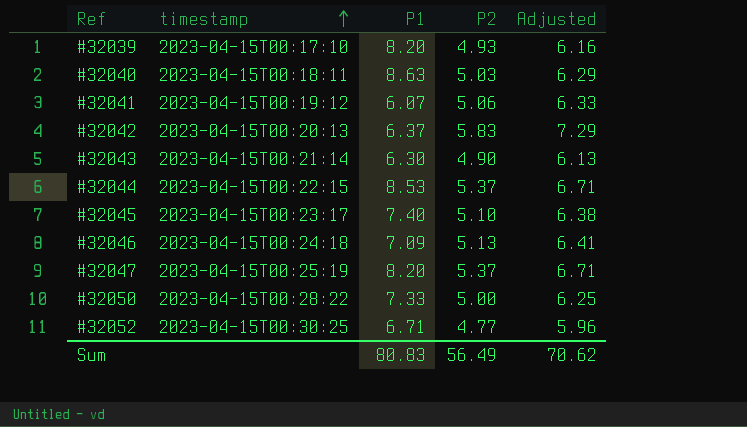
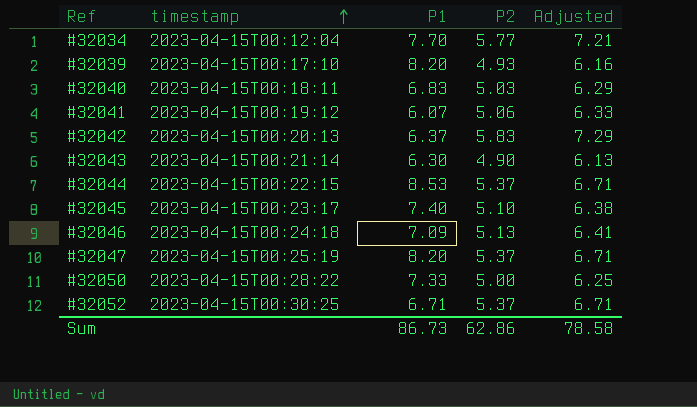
row #32034: none -> 2023-04-15T00:12:04 | 7.70 | 5.77 | 7.21
#32040 | P1: 8.63 -> 6.83
#32052 | P2: 4.77 -> 5.37
#32052 | Adjusted: 5.96 -> 6.71
Sum | P1: 80.83 -> 86.73
Sum | P2: 56.49 -> 62.86
Sum | Adjusted: 70.62 -> 78.58

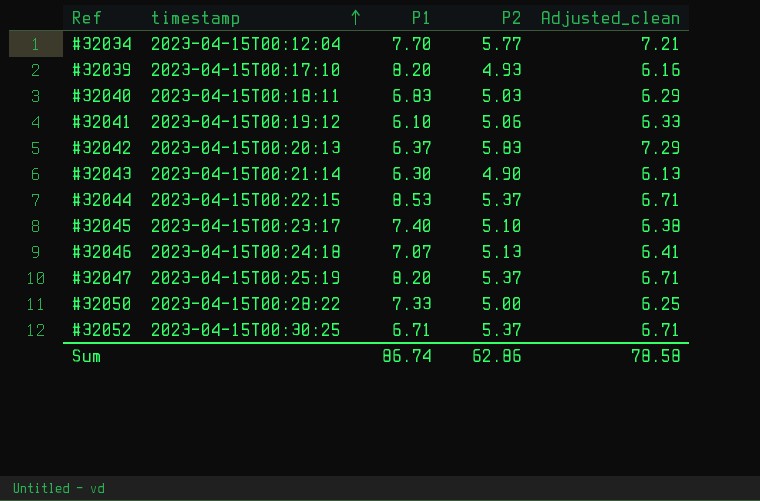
column name: Adjusted -> Adjusted_clean
#32041 | P1: 6.07 -> 6.10
#32046 | P1: 7.09 -> 7.07
Sum | P1: 86.73 -> 86.74

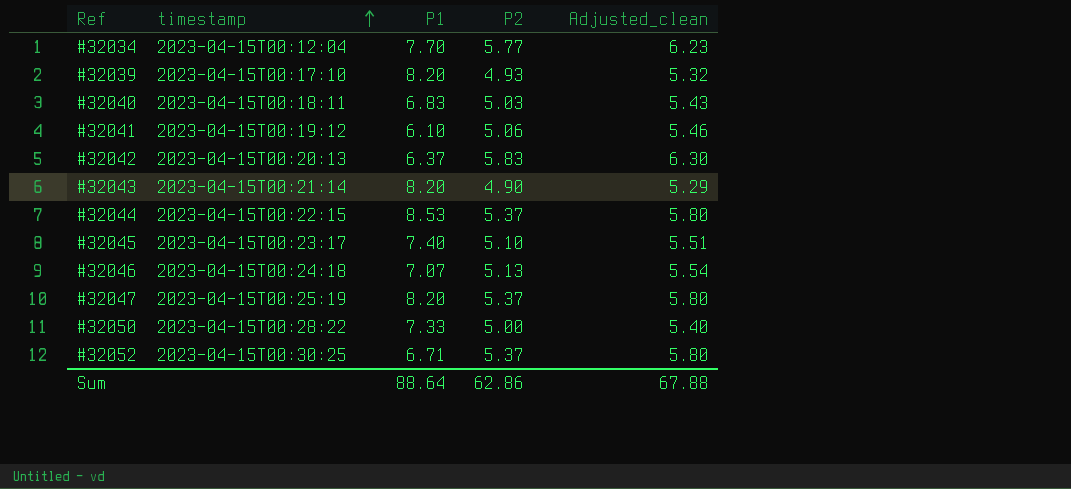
column Adjusted_clean | formula: [P2] * 1.25 -> [P2] * 1.08
#32043 | P1: 6.30 -> 8.20
Sum | P1: 86.74 -> 88.64
Sum | Adjusted_clean: 78.58 -> 67.88

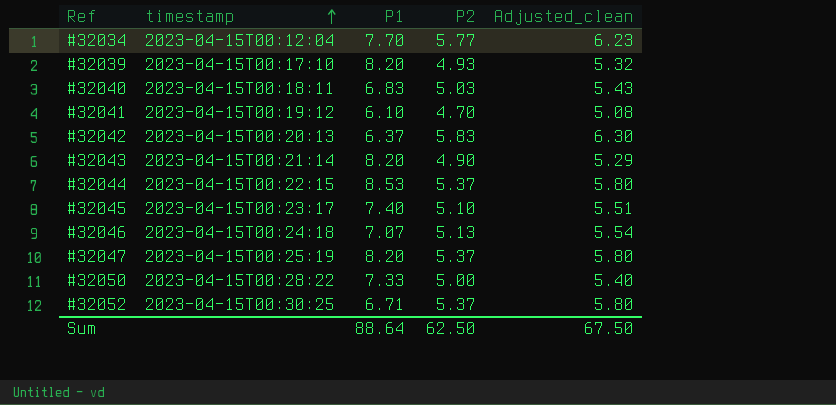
#32041 | P2: 5.06 -> 4.70
#32041 | Adjusted_clean: 5.46 -> 5.08
Sum | P2: 62.86 -> 62.50
Sum | Adjusted_clean: 67.88 -> 67.50

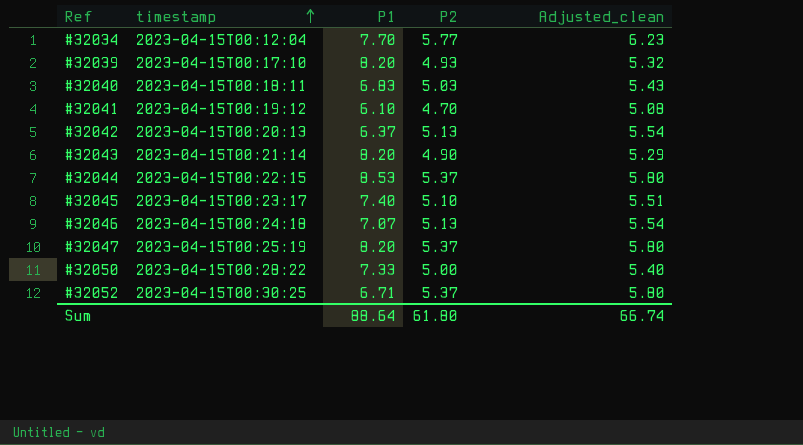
#32042 | P2: 5.83 -> 5.13
#32042 | Adjusted_clean: 6.30 -> 5.54
Sum | P2: 62.50 -> 61.80
Sum | Adjusted_clean: 67.50 -> 66.74

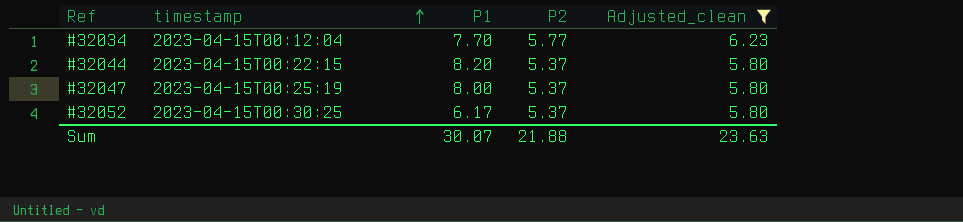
filter: none -> Adjusted_clean >= 5.80
#32044 | P1: 8.53 -> 8.20
#32047 | P1: 8.20 -> 8.00
#32052 | P1: 6.71 -> 6.17
Sum | P1: 88.64 -> 30.07
Sum | P2: 61.80 -> 21.88
Sum | Adjusted_clean: 66.74 -> 23.63

